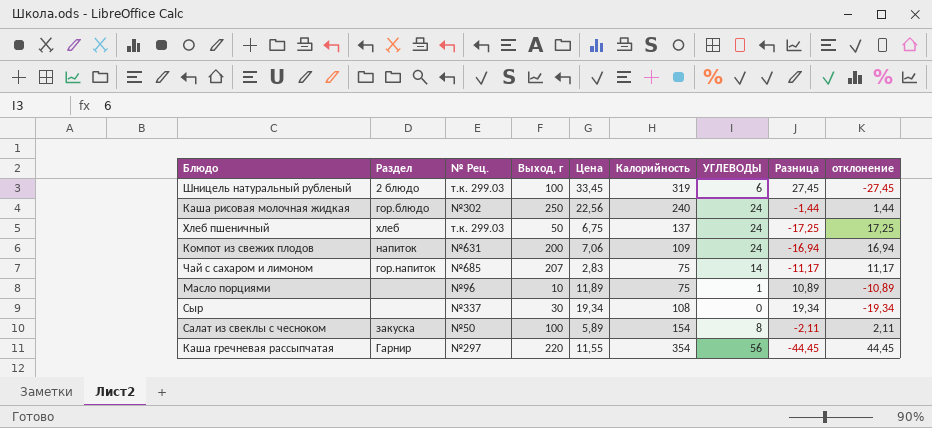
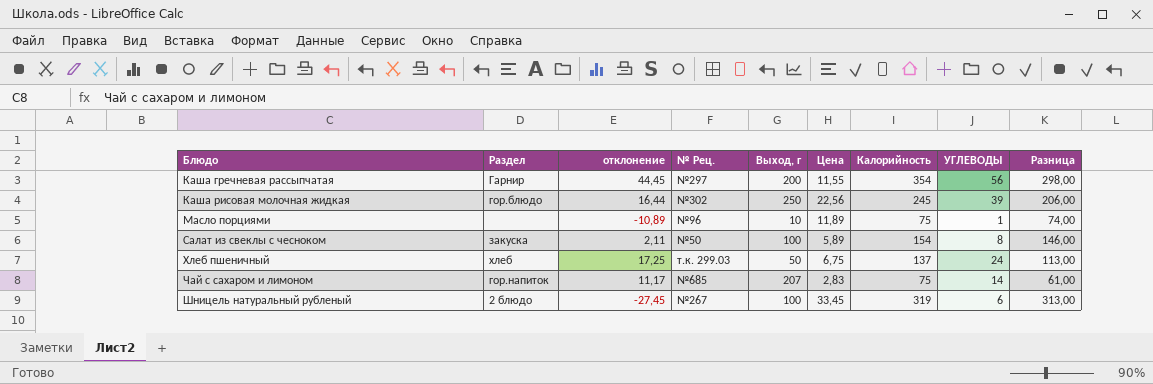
row order: none -> Блюдо ascending
column отклонение | position: 9 -> 3
column Разница | formula: [Цена] - [УГЛЕВОДЫ] -> [Калорийность] - [УГЛЕВОДЫ]
row Компот из свежих плодов: напиток | №631 | 200 | 7,06 | 109 | 24 | -16,94 | 16,94 -> none
row Сыр: none | №337 | 30 | 19,34 | 108 | 0 | 19,34 | -19,34 -> none
Каша гречневая рассыпчатая | Выход, г: 220 -> 200
Каша рисовая молочная жидкая | отклонение: 1,44 -> 16,44
Каша рисовая молочная жидкая | Калорийность: 240 -> 245
Каша рисовая молочная жидкая | УГЛЕВОДЫ: 24 -> 39
Шницель натуральный рубленый | № Рец.: т.к. 299.03 -> №267

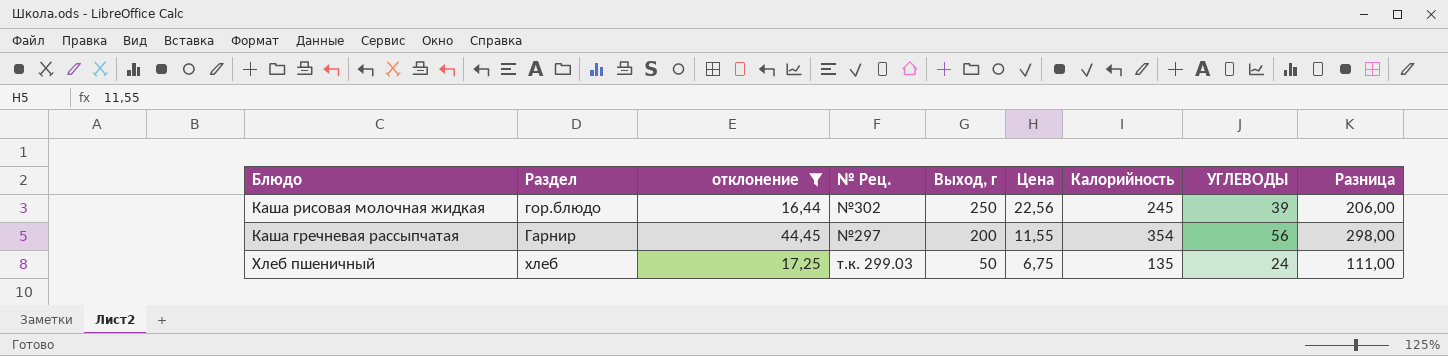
filter: none -> отклонение >= 16,44
row order: Блюдо ascending -> Выход, г descending
Хлеб пшеничный | Калорийность: 137 -> 135
Хлеб пшеничный | Разница: 113,00 -> 111,00

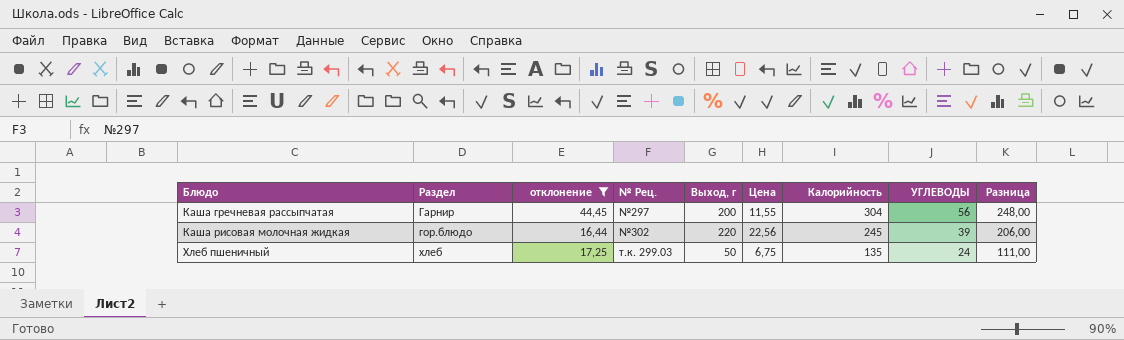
row order: Выход, г descending -> Блюдо ascending
Каша гречневая рассыпчатая | Калорийность: 354 -> 304
Каша гречневая рассыпчатая | Разница: 298,00 -> 248,00
Каша рисовая молочная жидкая | Выход, г: 250 -> 220

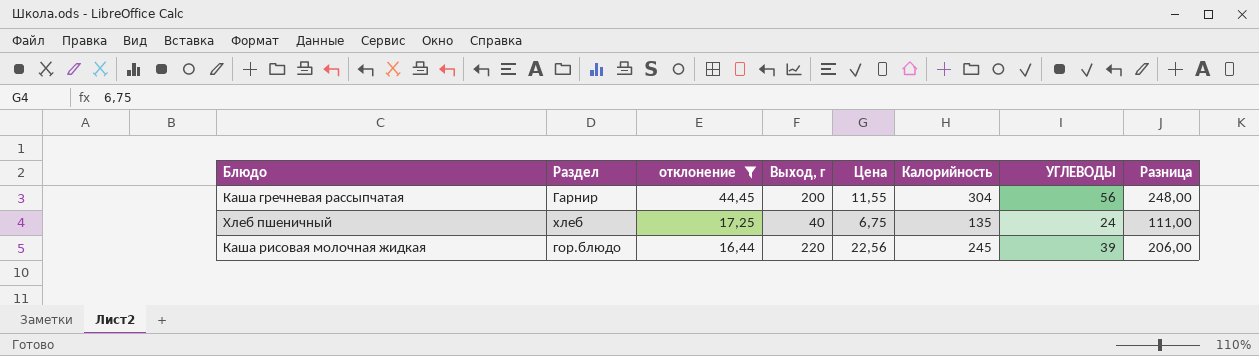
row order: Блюдо ascending -> отклонение descending
column № Рец. | position: 4 -> none
Хлеб пшеничный | Выход, г: 50 -> 40

